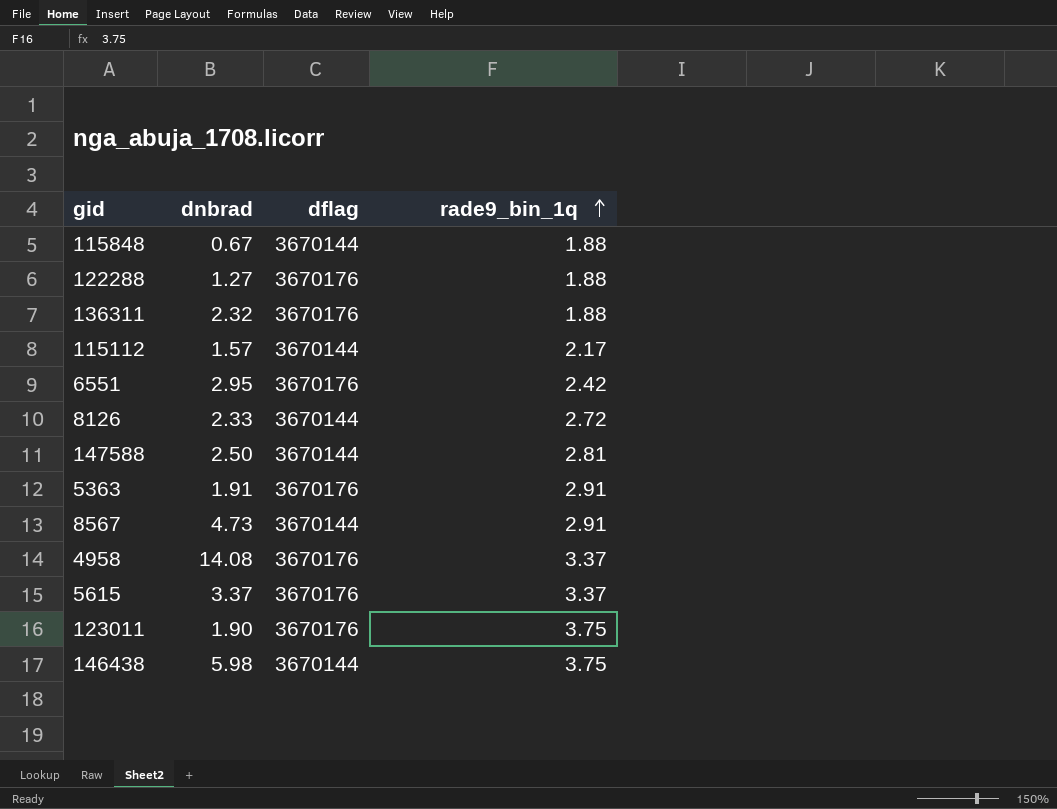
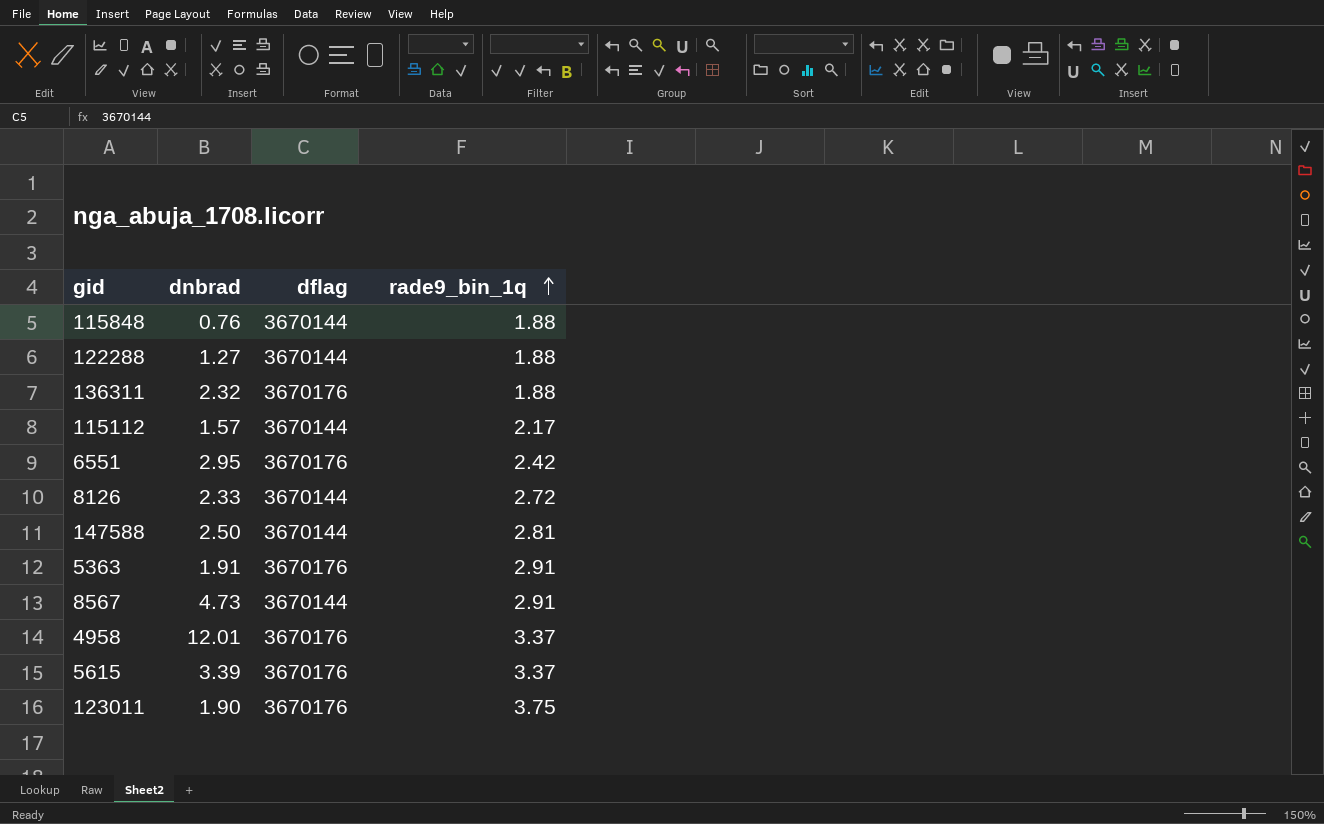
row 146438: 5.98 | 3670144 | 3.75 -> none
115848 | dnbrad: 0.67 -> 0.76
122288 | dflag: 3670176 -> 3670144
4958 | dnbrad: 14.08 -> 12.01
5615 | dnbrad: 3.37 -> 3.39

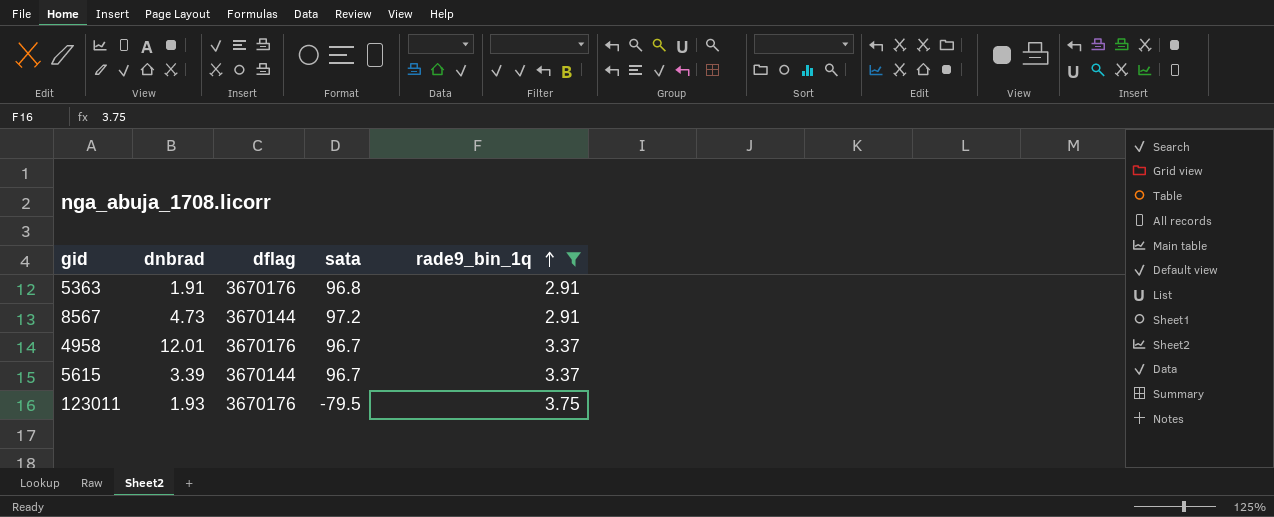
filter: none -> rade9_bin_1q >= 2.91
column sata | position: none -> 4
5615 | dflag: 3670176 -> 3670144
123011 | dnbrad: 1.90 -> 1.93

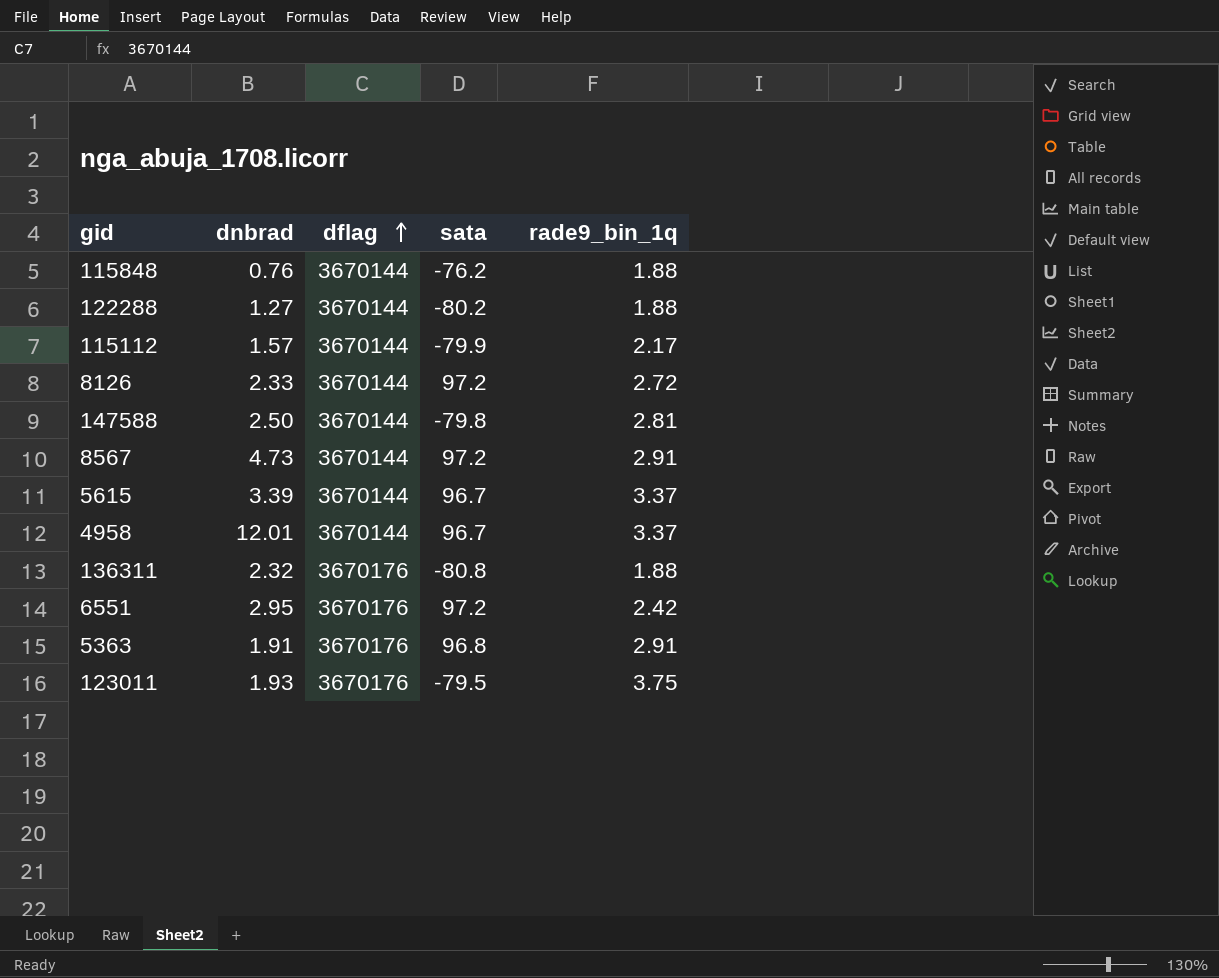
filter: rade9_bin_1q >= 2.91 -> none
row order: rade9_bin_1q ascending -> dflag ascending
4958 | dflag: 3670176 -> 3670144

